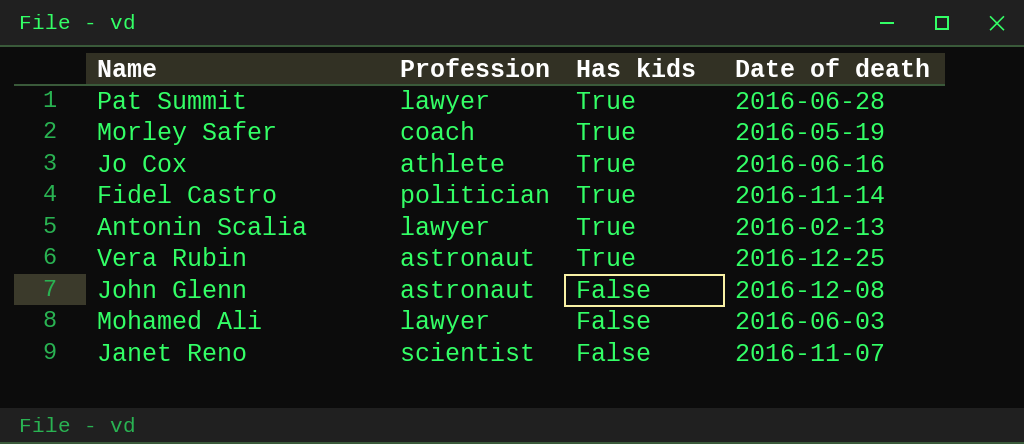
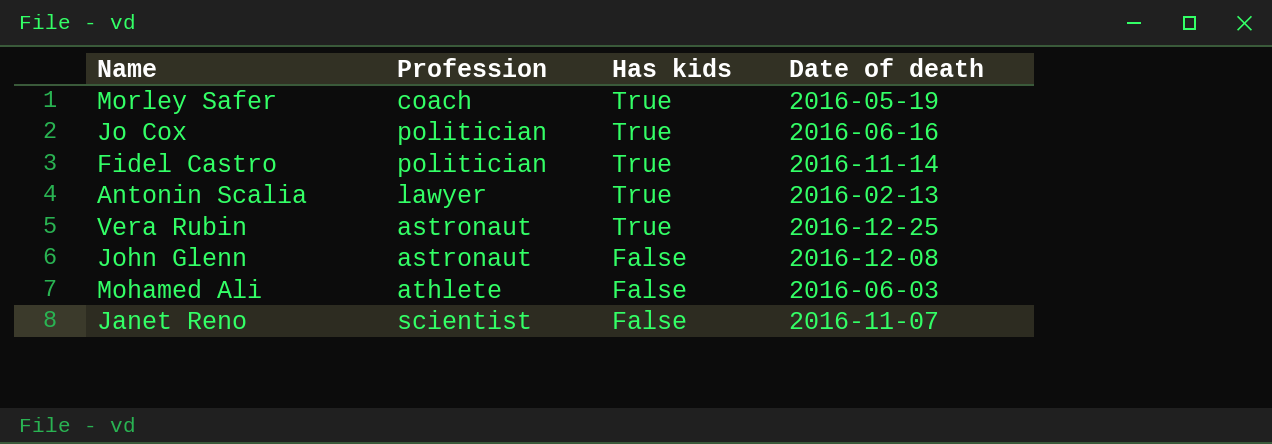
row Pat Summit: lawyer | True | 2016-06-28 -> none
Jo Cox | Profession: athlete -> politician
Mohamed Ali | Profession: lawyer -> athlete

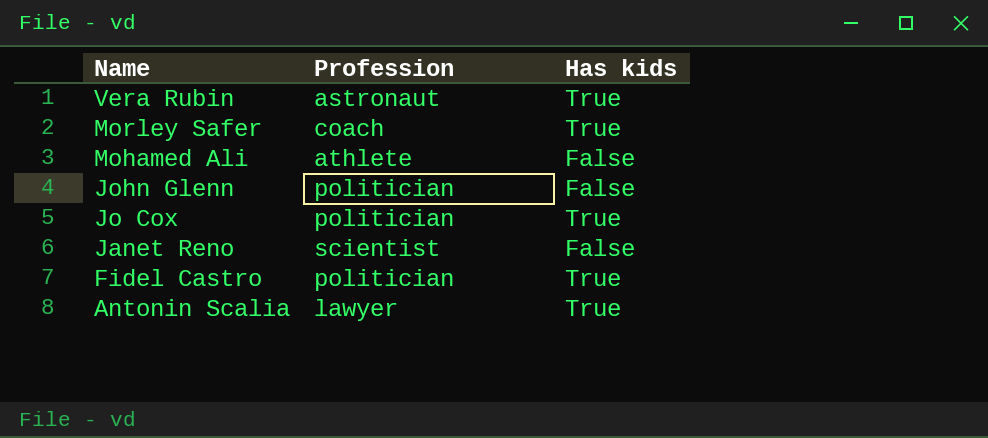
row order: Has kids descending -> Name descending
column Date of death | position: 4 -> none
John Glenn | Profession: astronaut -> politician

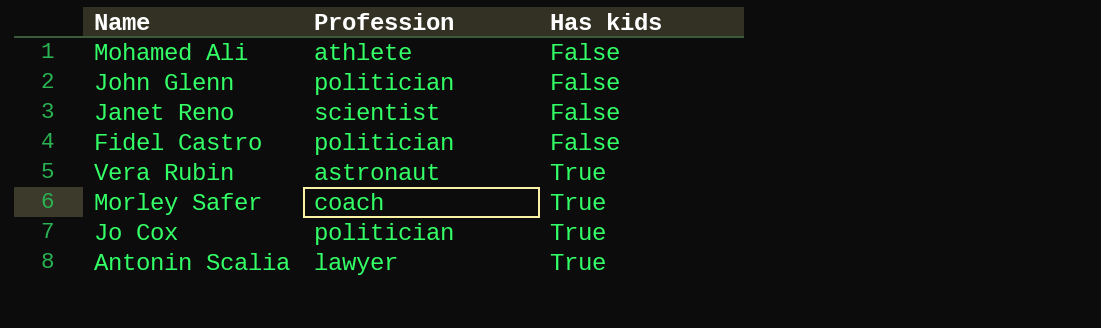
row order: Name descending -> Has kids ascending
Fidel Castro | Has kids: True -> False

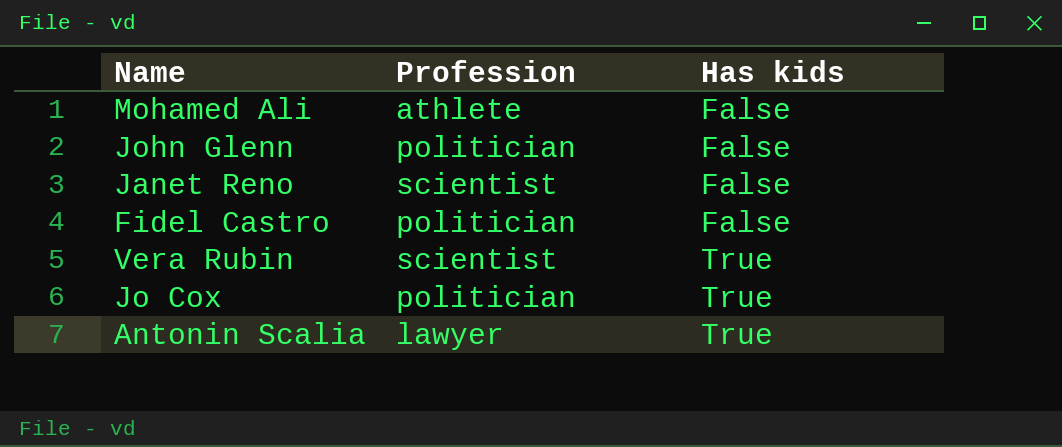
row Morley Safer: coach | True -> none
Vera Rubin | Profession: astronaut -> scientist

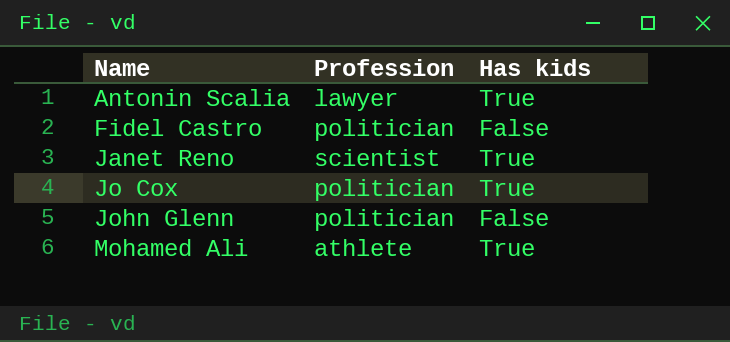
row order: Has kids ascending -> Name ascending
row Vera Rubin: scientist | True -> none
Janet Reno | Has kids: False -> True
Mohamed Ali | Has kids: False -> True

